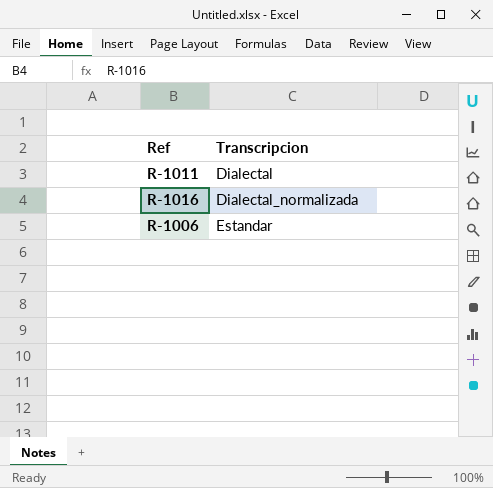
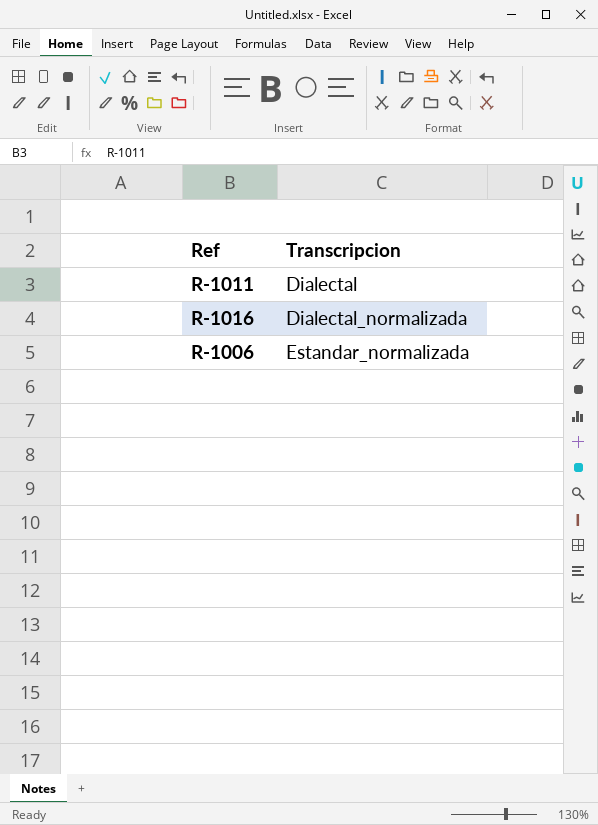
R-1006 | Transcripcion: Estandar -> Estandar_normalizada

